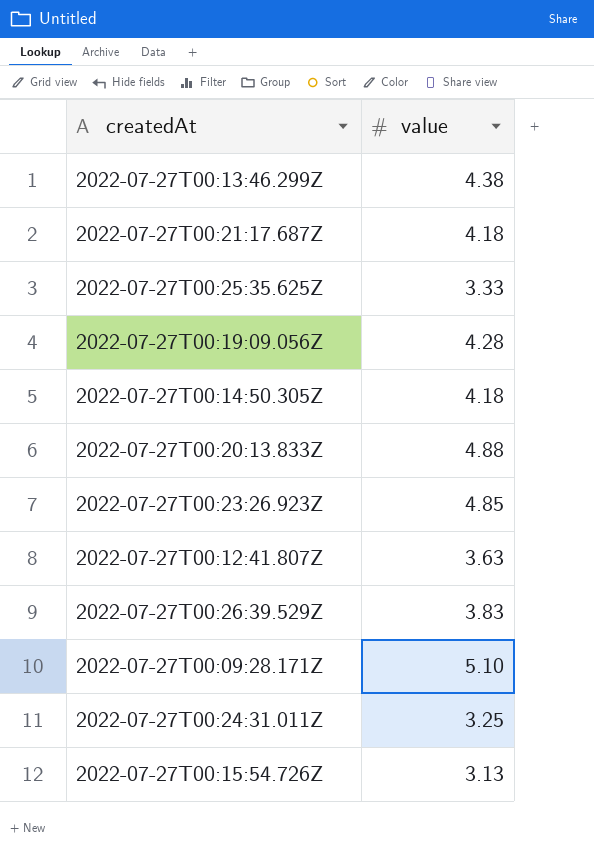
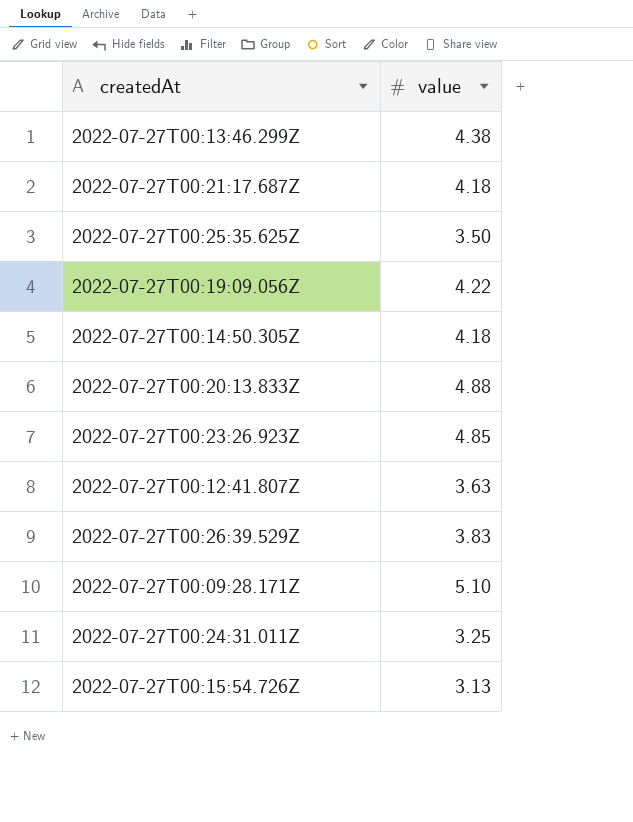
2022-07-27T00:25:35.625Z | value: 3.33 -> 3.50
2022-07-27T00:19:09.056Z | value: 4.28 -> 4.22

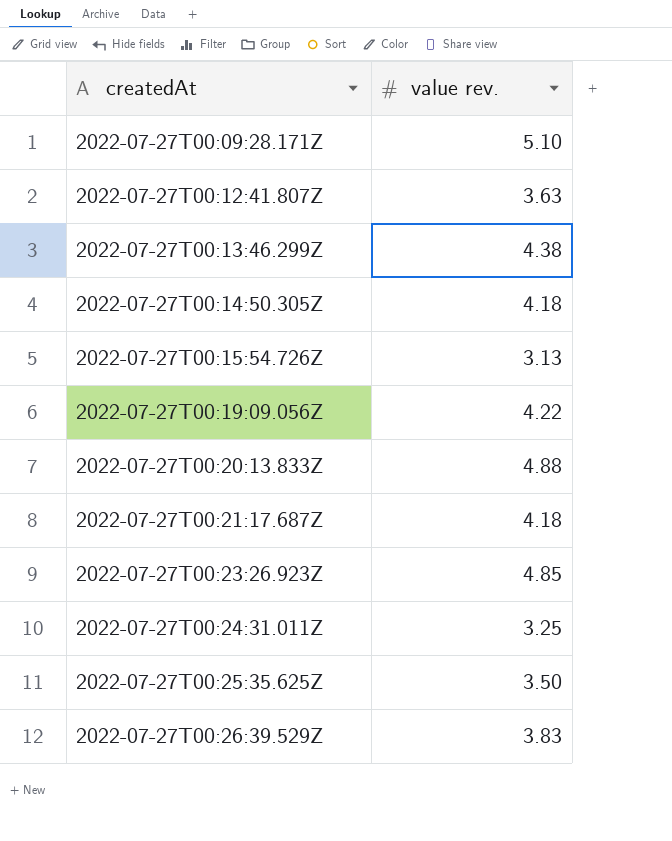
row order: none -> createdAt ascending
column name: value -> value rev.

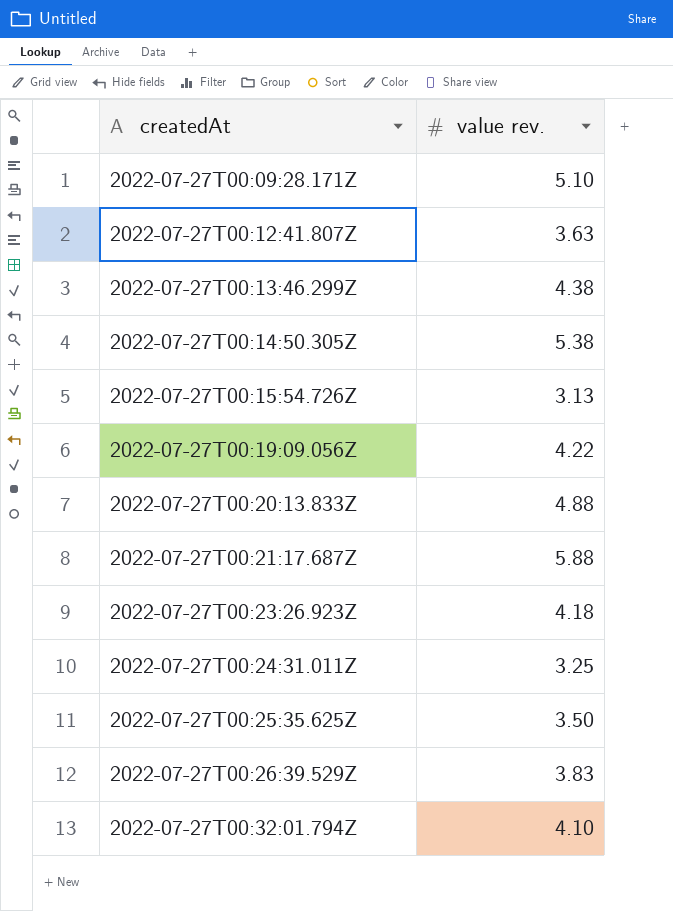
2022-07-27T00:14:50.305Z | value rev.: 4.18 -> 5.38
2022-07-27T00:21:17.687Z | value rev.: 4.18 -> 5.88
2022-07-27T00:23:26.923Z | value rev.: 4.85 -> 4.18
row 2022-07-27T00:32:01.794Z: none -> 4.10

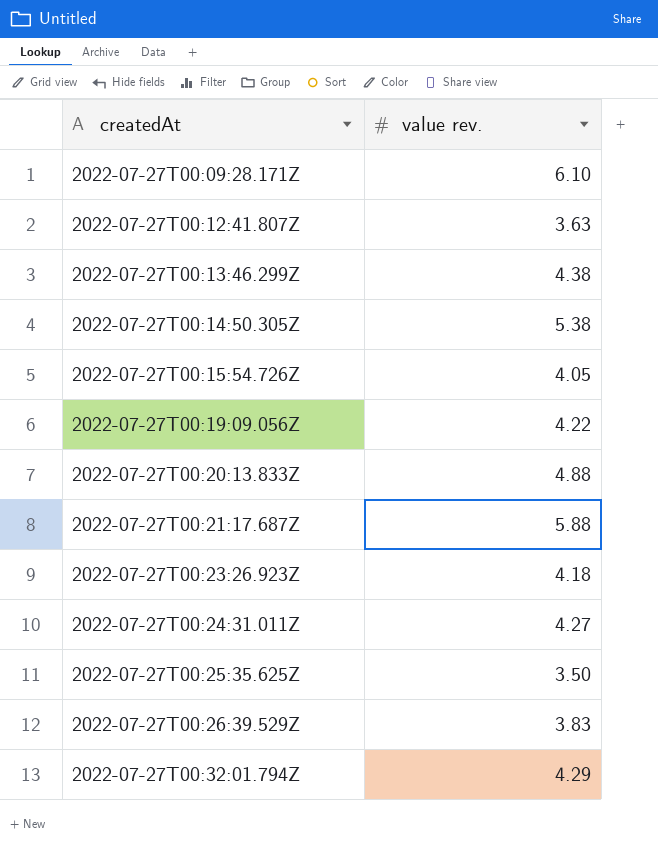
2022-07-27T00:09:28.171Z | value rev.: 5.10 -> 6.10
2022-07-27T00:15:54.726Z | value rev.: 3.13 -> 4.05
2022-07-27T00:24:31.011Z | value rev.: 3.25 -> 4.27
2022-07-27T00:32:01.794Z | value rev.: 4.10 -> 4.29

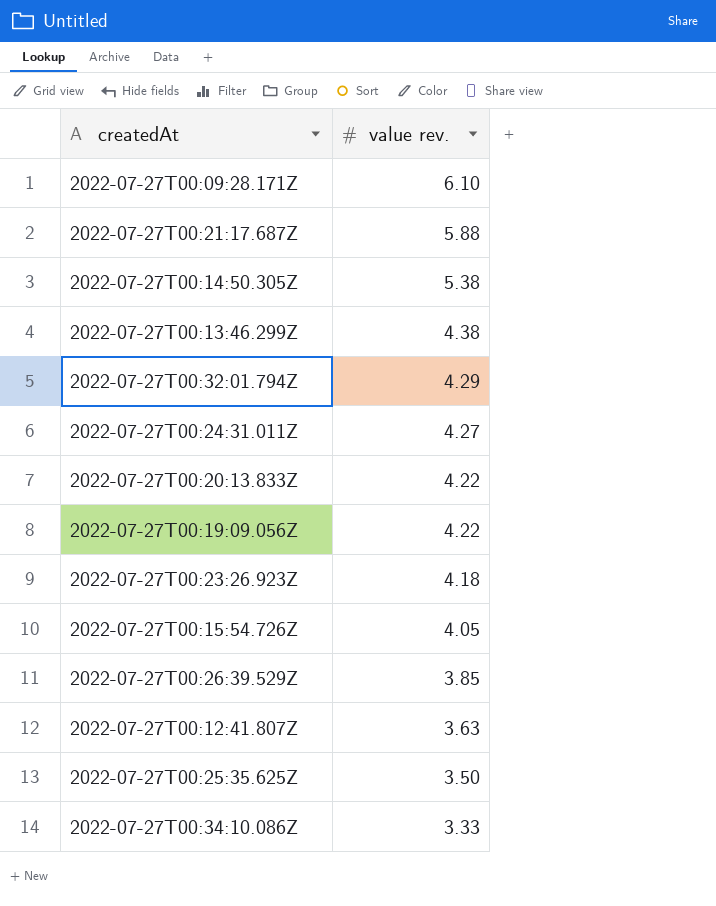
row order: createdAt ascending -> value rev. descending
2022-07-27T00:20:13.833Z | value rev.: 4.88 -> 4.22
2022-07-27T00:26:39.529Z | value rev.: 3.83 -> 3.85
row 2022-07-27T00:34:10.086Z: none -> 3.33

